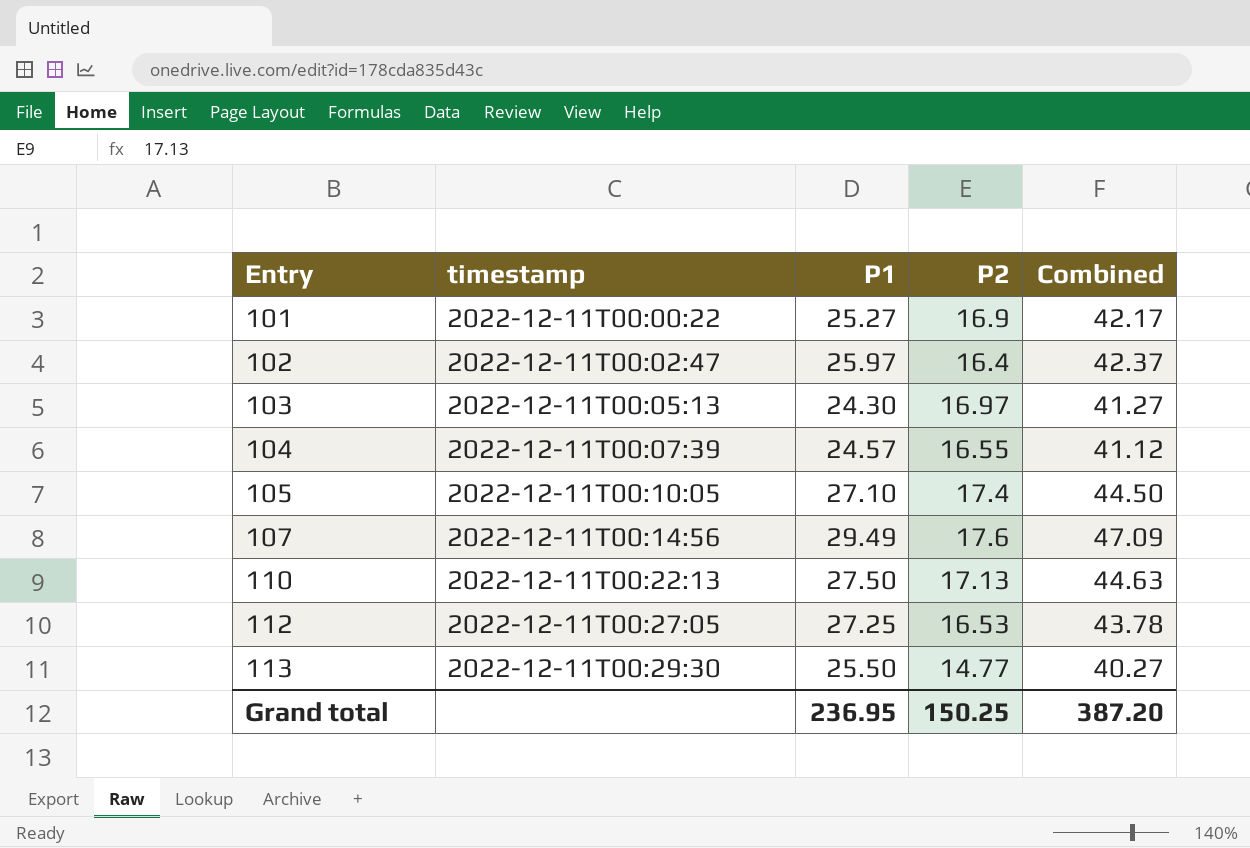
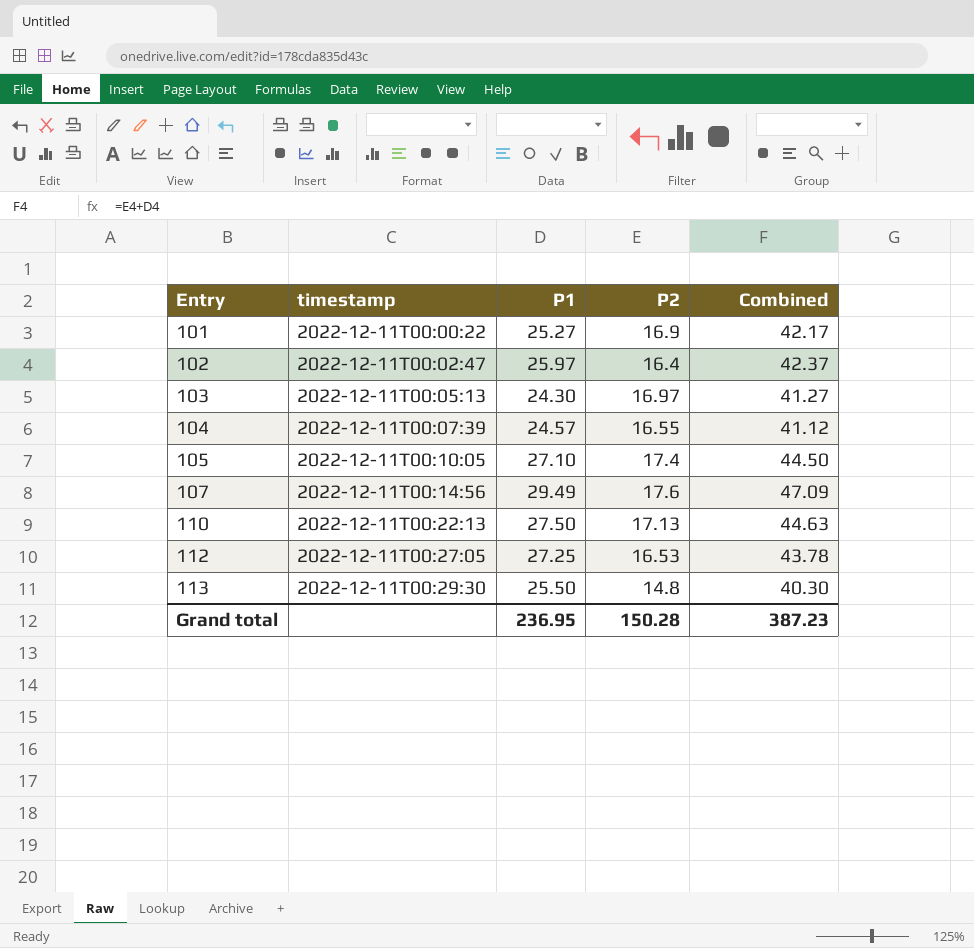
113 | P2: 14.77 -> 14.8
113 | Combined: 40.27 -> 40.30
Grand total | P2: 150.25 -> 150.28
Grand total | Combined: 387.20 -> 387.23

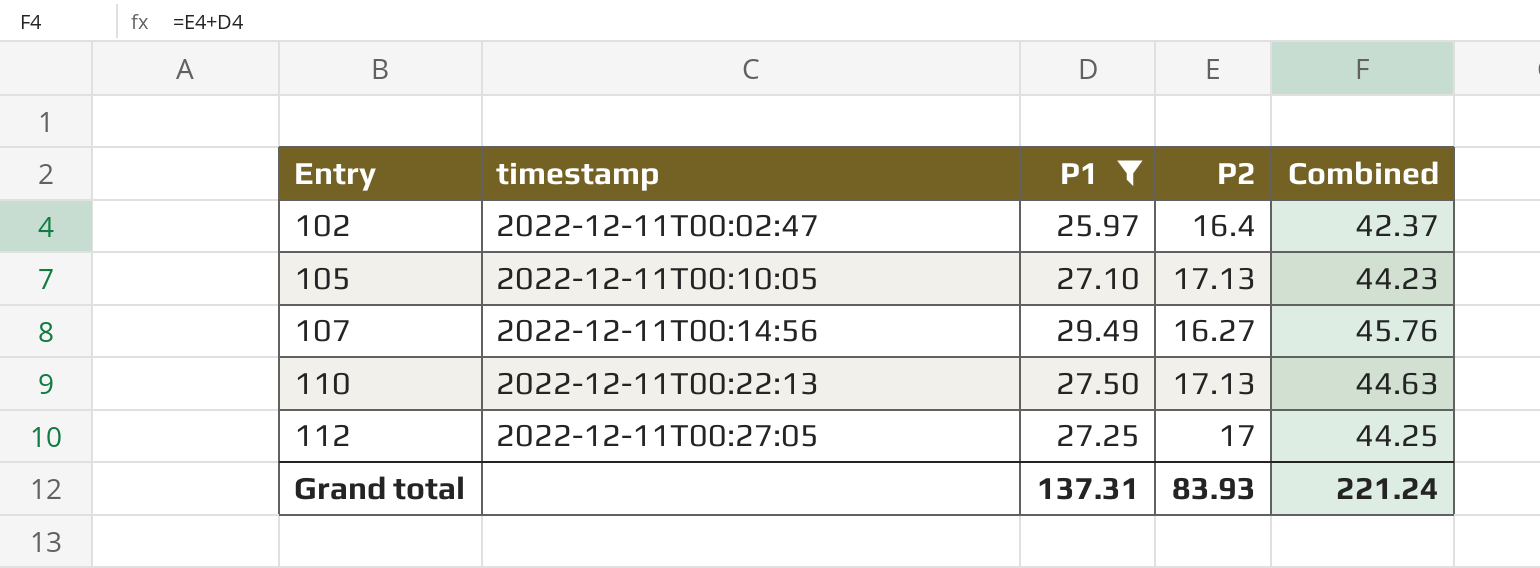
filter: none -> P1 >= 25.97
105 | P2: 17.4 -> 17.13
105 | Combined: 44.50 -> 44.23
107 | P2: 17.6 -> 16.27
107 | Combined: 47.09 -> 45.76
112 | P2: 16.53 -> 17
112 | Combined: 43.78 -> 44.25
Grand total | P1: 236.95 -> 137.31
Grand total | P2: 150.28 -> 83.93
Grand total | Combined: 387.23 -> 221.24

